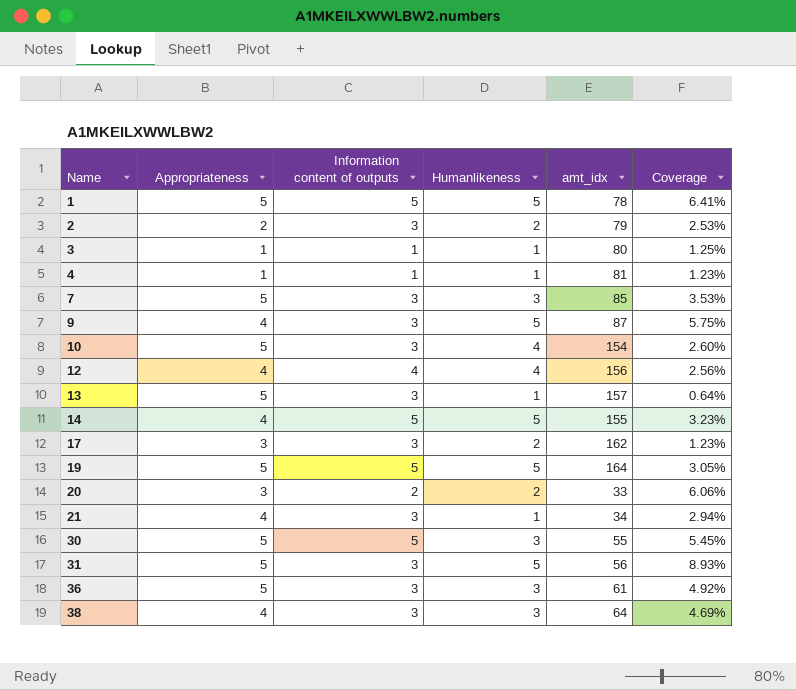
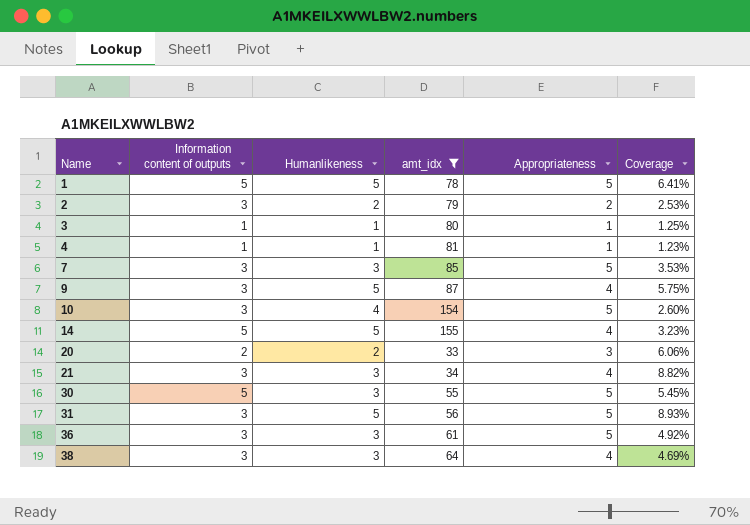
filter: none -> amt_idx <= 155
column Appropriateness | position: 2 -> 5
21 | Humanlikeness: 1 -> 3
21 | Coverage: 2.94% -> 8.82%

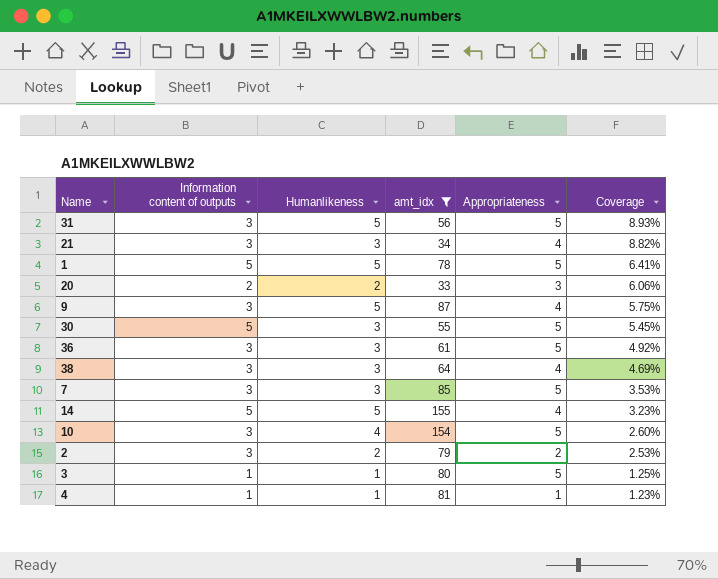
row order: Name ascending -> Coverage descending
3 | Appropriateness: 1 -> 5

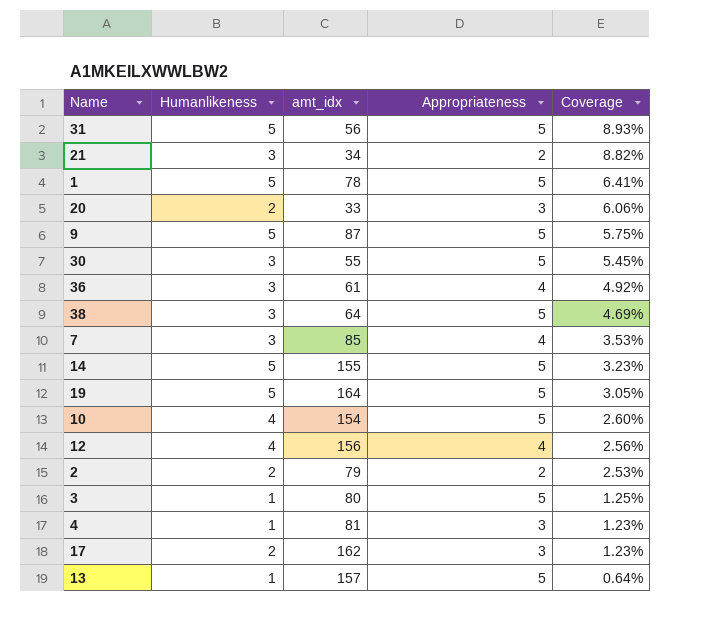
filter: amt_idx <= 155 -> none
column Information content of outputs | position: 2 -> none
21 | Appropriateness: 4 -> 2
9 | Appropriateness: 4 -> 5
36 | Appropriateness: 5 -> 4
38 | Appropriateness: 4 -> 5
7 | Appropriateness: 5 -> 4
14 | Appropriateness: 4 -> 5
4 | Appropriateness: 1 -> 3

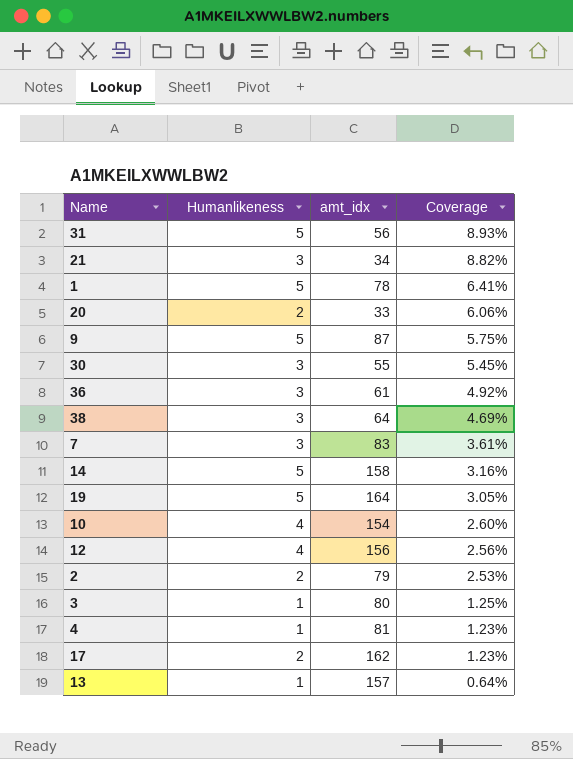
column Appropriateness | position: 4 -> none
7 | amt_idx: 85 -> 83
7 | Coverage: 3.53% -> 3.61%
14 | amt_idx: 155 -> 158
14 | Coverage: 3.23% -> 3.16%

